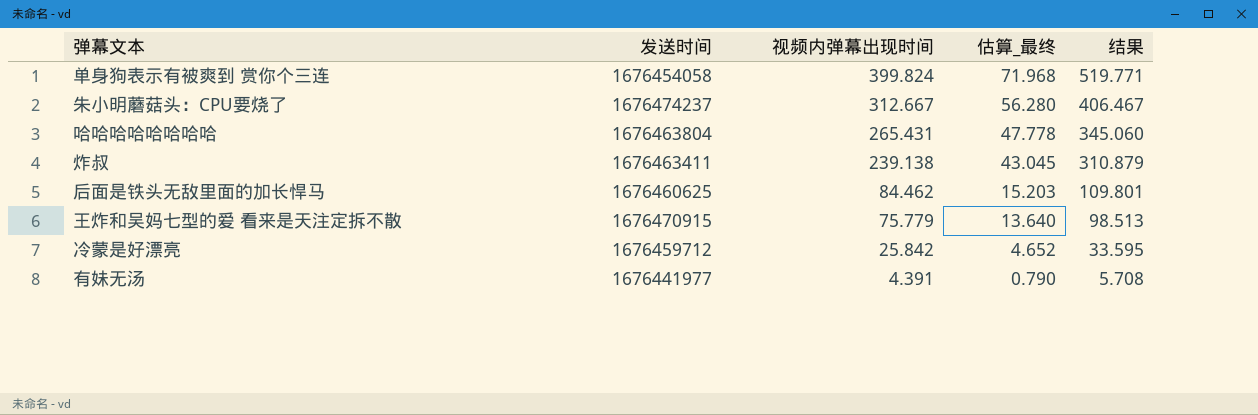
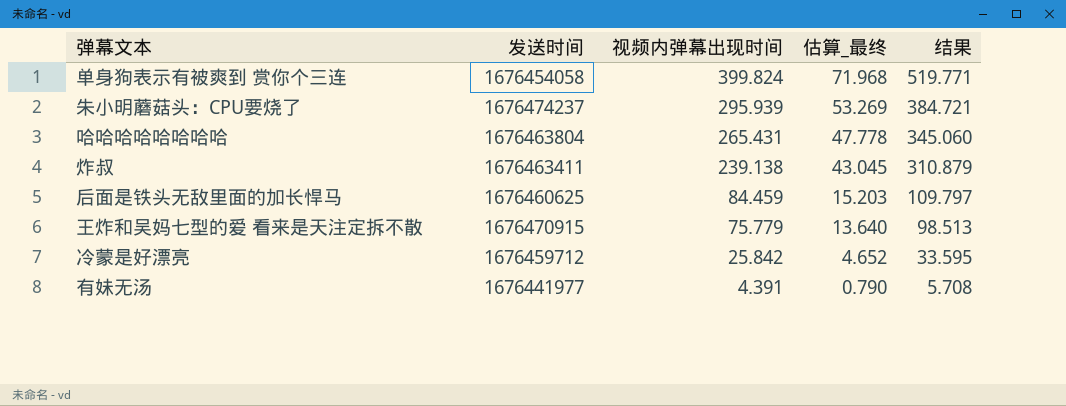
朱小明蘑菇头：CPU要烧了 | 视频内弹幕出现时间: 312.667 -> 295.939
朱小明蘑菇头：CPU要烧了 | 估算_最终: 56.280 -> 53.269
朱小明蘑菇头：CPU要烧了 | 结果: 406.467 -> 384.721
后面是铁头无敌里面的加长悍马 | 视频内弹幕出现时间: 84.462 -> 84.459
后面是铁头无敌里面的加长悍马 | 结果: 109.801 -> 109.797

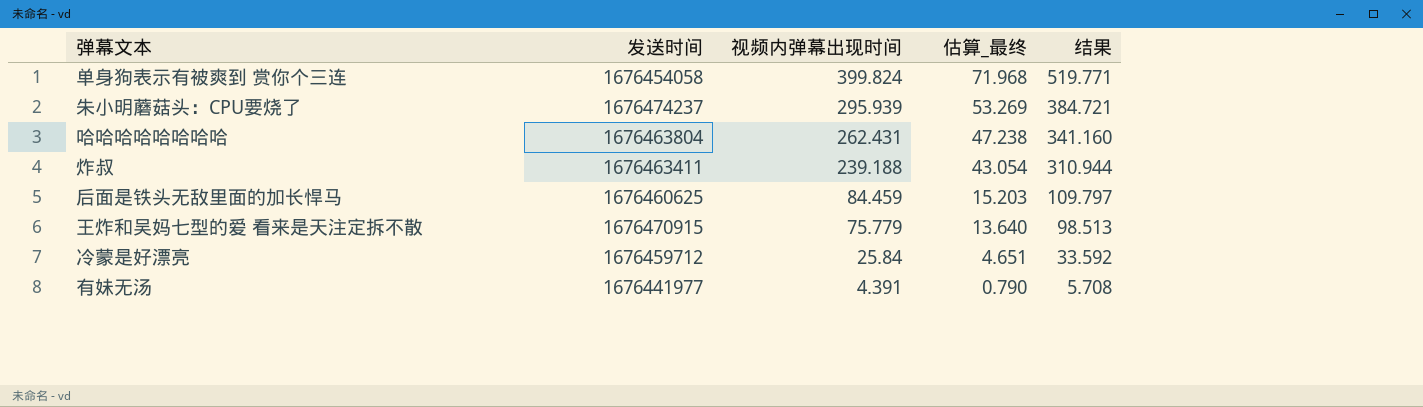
哈哈哈哈哈哈哈哈 | 视频内弹幕出现时间: 265.431 -> 262.431
哈哈哈哈哈哈哈哈 | 估算_最终: 47.778 -> 47.238
哈哈哈哈哈哈哈哈 | 结果: 345.060 -> 341.160
炸叔 | 视频内弹幕出现时间: 239.138 -> 239.188
炸叔 | 估算_最终: 43.045 -> 43.054
炸叔 | 结果: 310.879 -> 310.944
冷蒙是好漂亮 | 视频内弹幕出现时间: 25.842 -> 25.84
冷蒙是好漂亮 | 估算_最终: 4.652 -> 4.651
冷蒙是好漂亮 | 结果: 33.595 -> 33.592

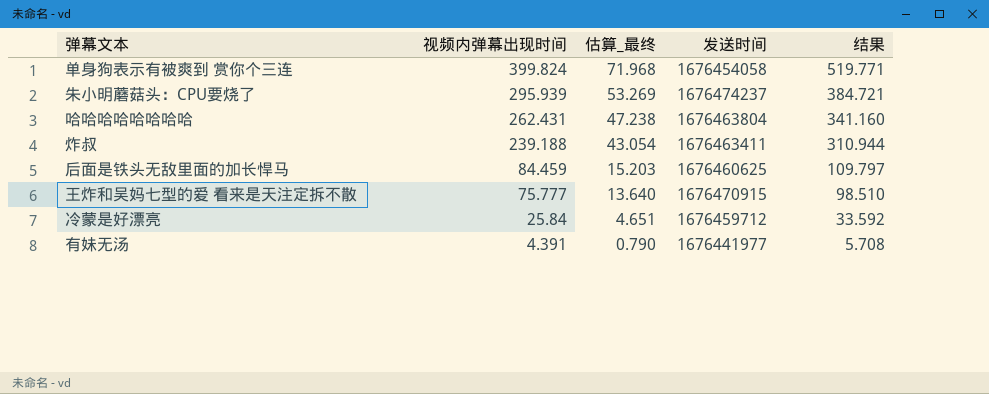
column 发送时间 | position: 2 -> 4
王炸和吴妈七型的爱 看来是天注定拆不散 | 视频内弹幕出现时间: 75.779 -> 75.777
王炸和吴妈七型的爱 看来是天注定拆不散 | 结果: 98.513 -> 98.510

